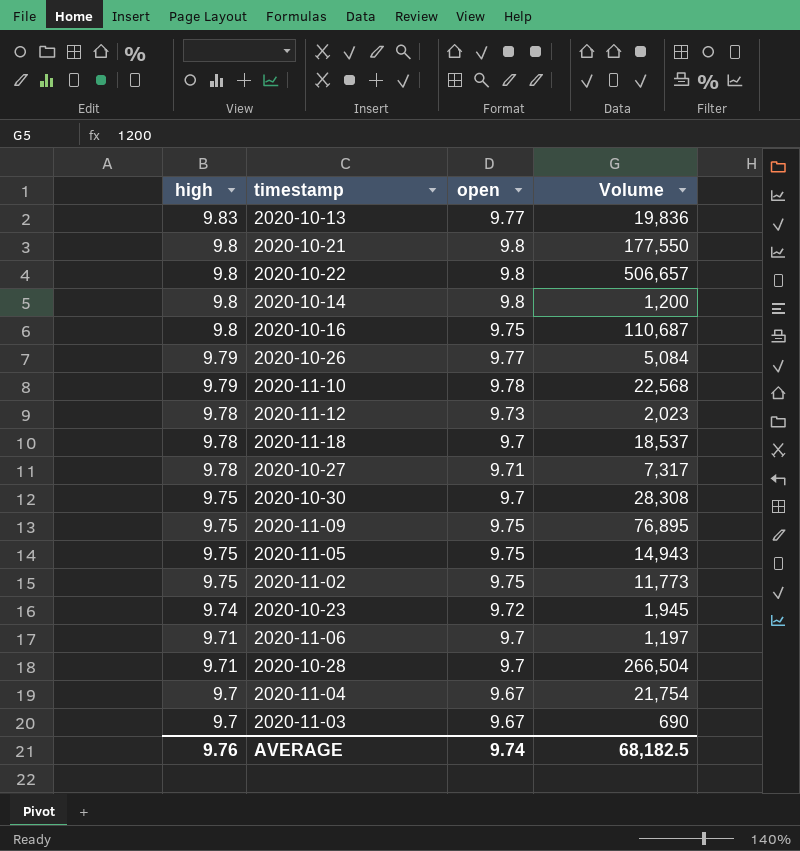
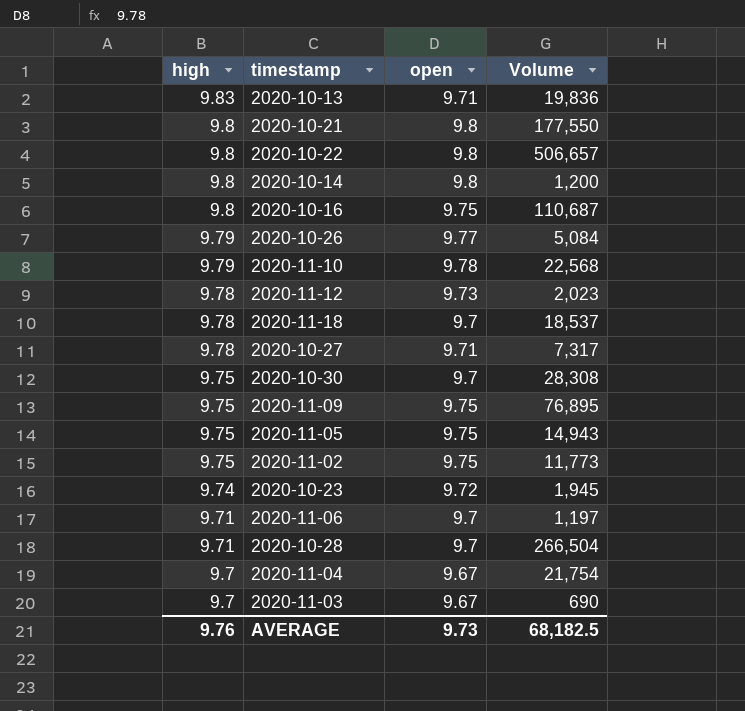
2020-10-13 | open: 9.77 -> 9.71
AVERAGE | open: 9.74 -> 9.73

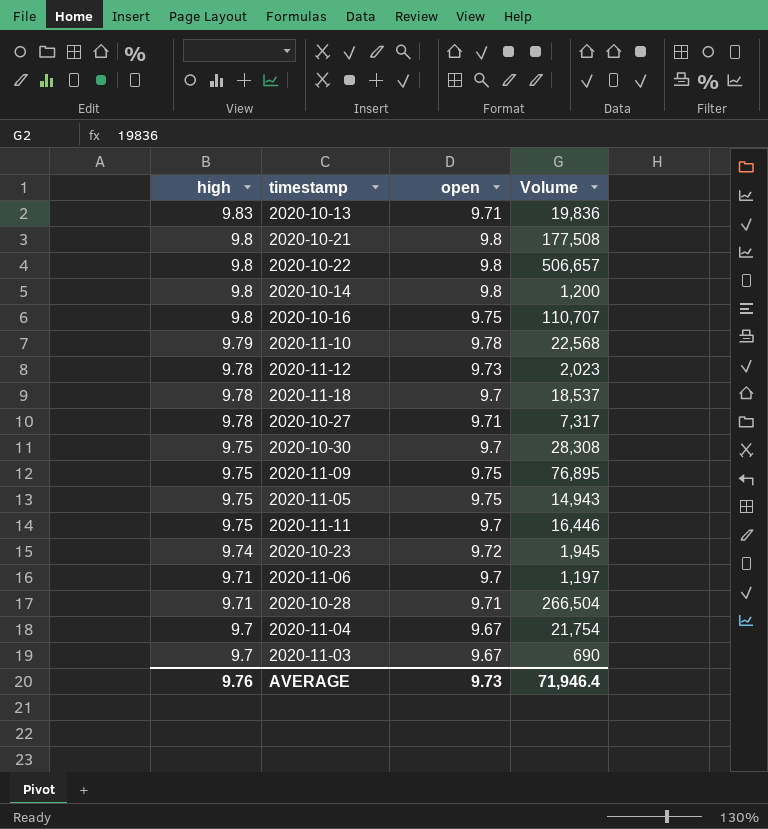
row 2020-10-26: 9.79 | 9.77 | 5,084 -> none
row 2020-11-02: 9.75 | 9.75 | 11,773 -> none
2020-10-21 | Volume: 177,550 -> 177,508
2020-10-16 | Volume: 110,687 -> 110,707
row 2020-11-11: none -> 9.75 | 9.7 | 16,446
2020-10-28 | open: 9.7 -> 9.71
AVERAGE | Volume: 68,182.5 -> 71,946.4

